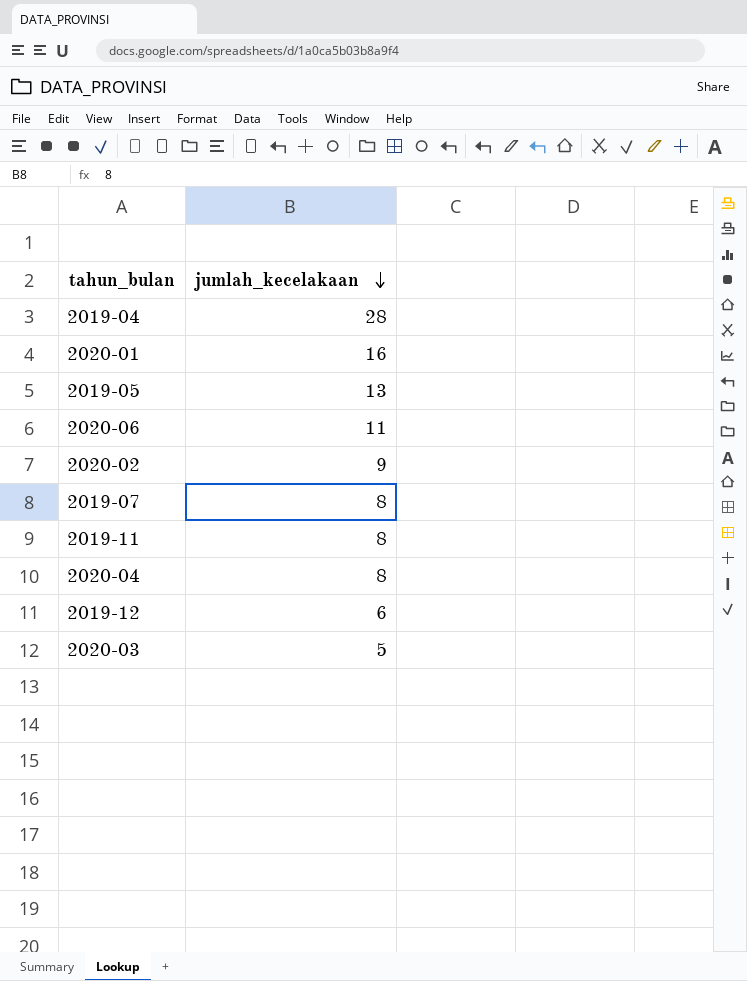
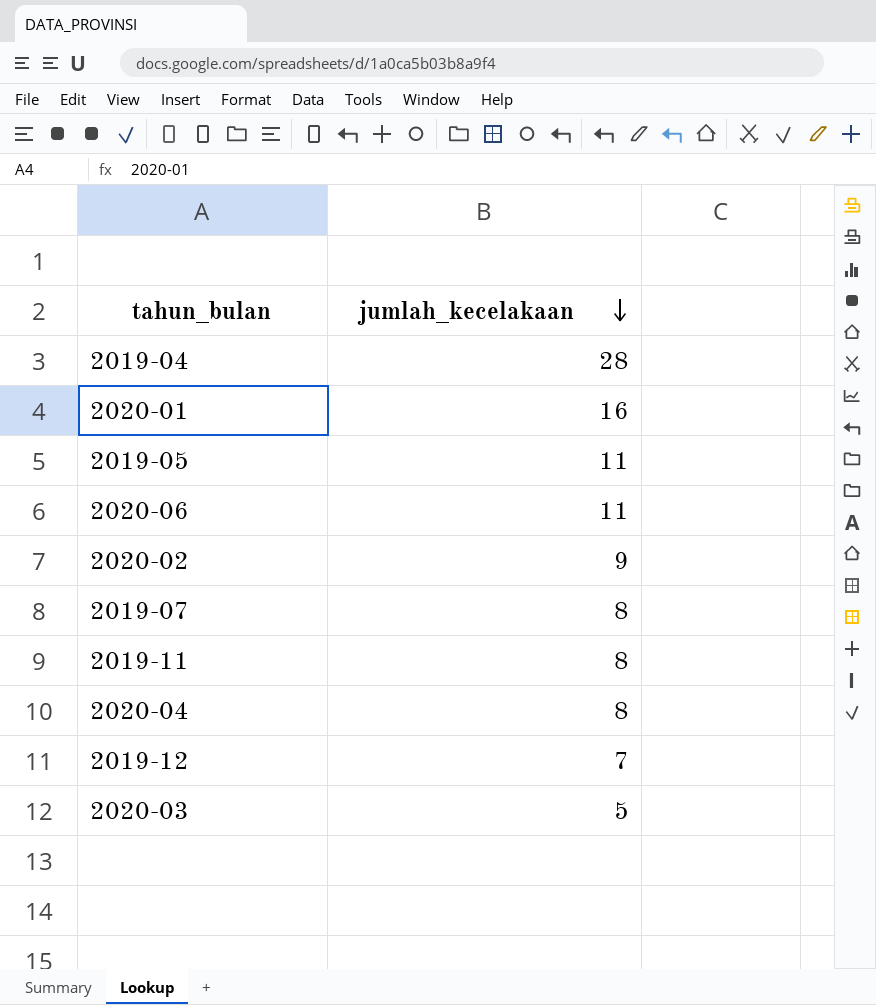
2019-05 | jumlah_kecelakaan: 13 -> 11
2019-12 | jumlah_kecelakaan: 6 -> 7

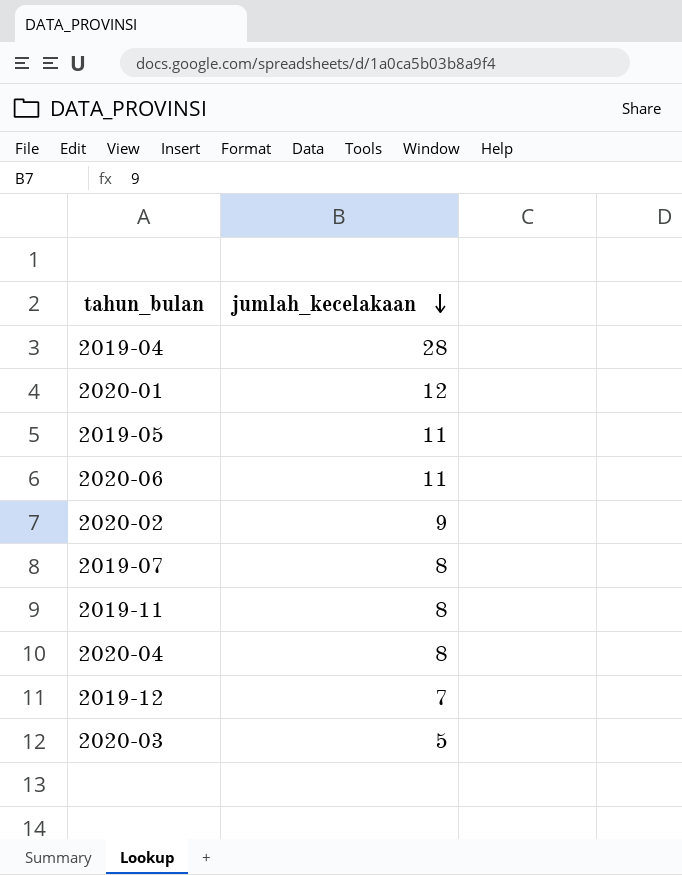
2020-01 | jumlah_kecelakaan: 16 -> 12

